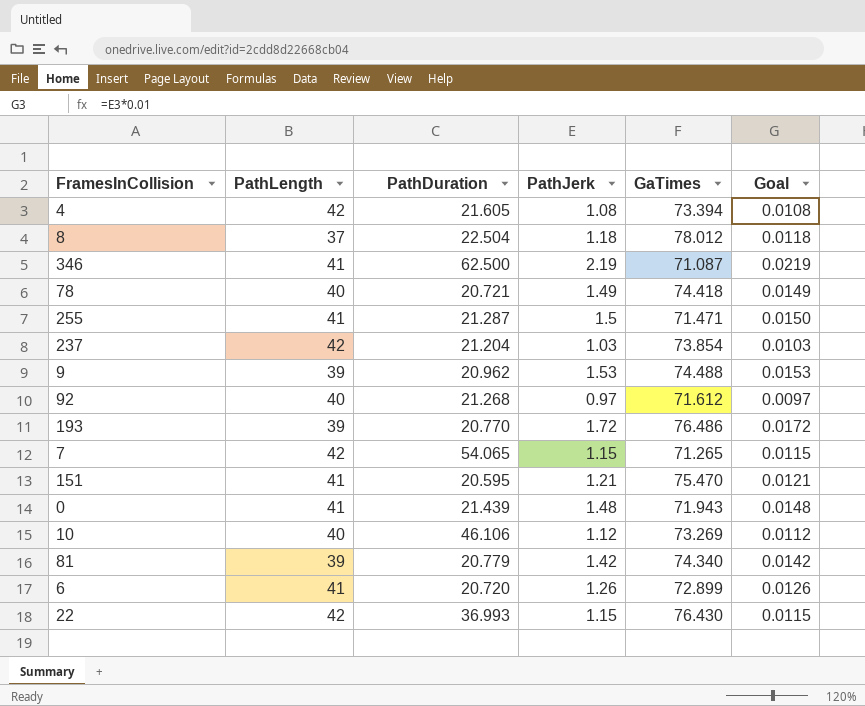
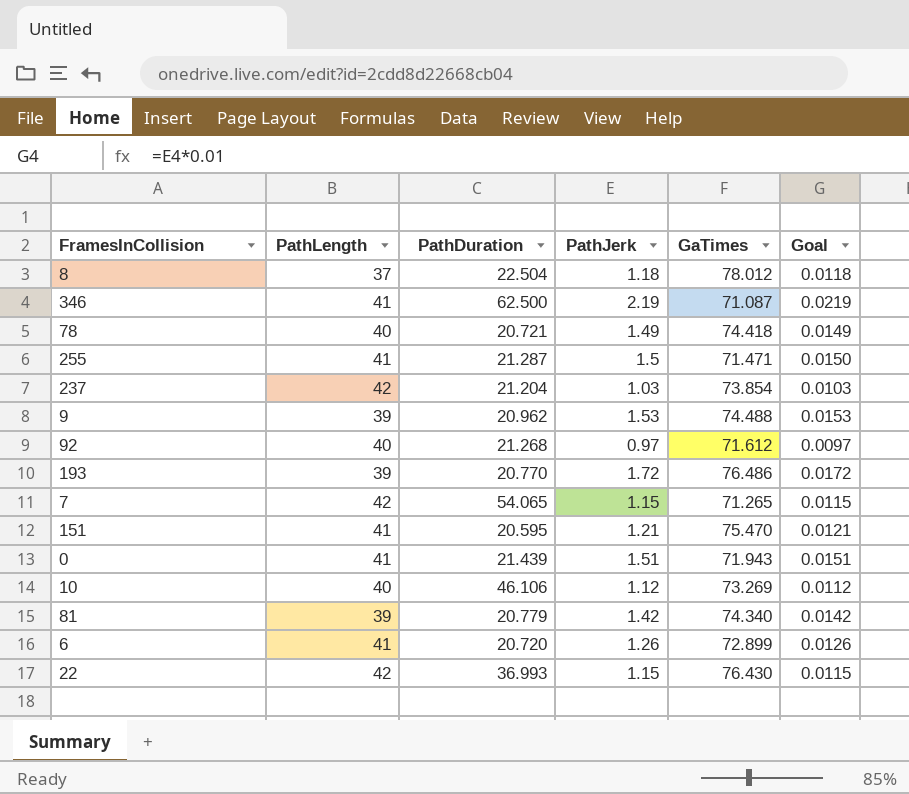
row 4: 42 | 21.605 | 1.08 | 73.394 | 0.0108 -> none
0 | PathJerk: 1.48 -> 1.51
0 | Goal: 0.0148 -> 0.0151

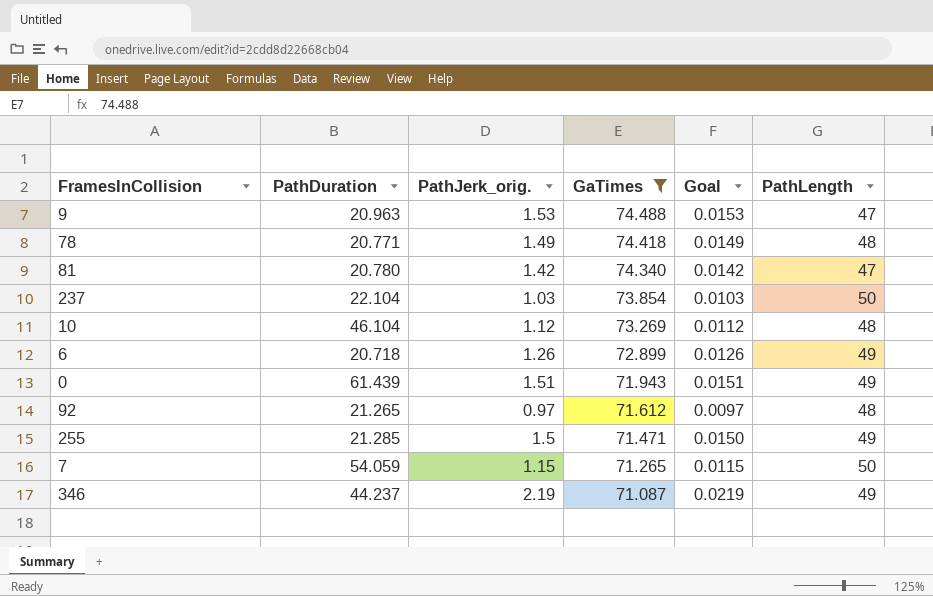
filter: none -> GaTimes <= 74.488
row order: none -> GaTimes descending
column name: PathJerk -> PathJerk_orig.
column PathLength | position: 2 -> 6
9 | PathDuration: 20.962 -> 20.963
9 | PathLength: 39 -> 47
78 | PathDuration: 20.721 -> 20.771
78 | PathLength: 40 -> 48
81 | PathDuration: 20.779 -> 20.780
81 | PathLength: 39 -> 47
237 | PathDuration: 21.204 -> 22.104
237 | PathLength: 42 -> 50
10 | PathDuration: 46.106 -> 46.104
10 | PathLength: 40 -> 48
6 | PathDuration: 20.720 -> 20.718
6 | PathLength: 41 -> 49
0 | PathDuration: 21.439 -> 61.439
0 | PathLength: 41 -> 49
92 | PathDuration: 21.268 -> 21.265
92 | PathLength: 40 -> 48
255 | PathDuration: 21.287 -> 21.285
255 | PathLength: 41 -> 49
7 | PathDuration: 54.065 -> 54.059
7 | PathLength: 42 -> 50
346 | PathDuration: 62.500 -> 44.237
346 | PathLength: 41 -> 49

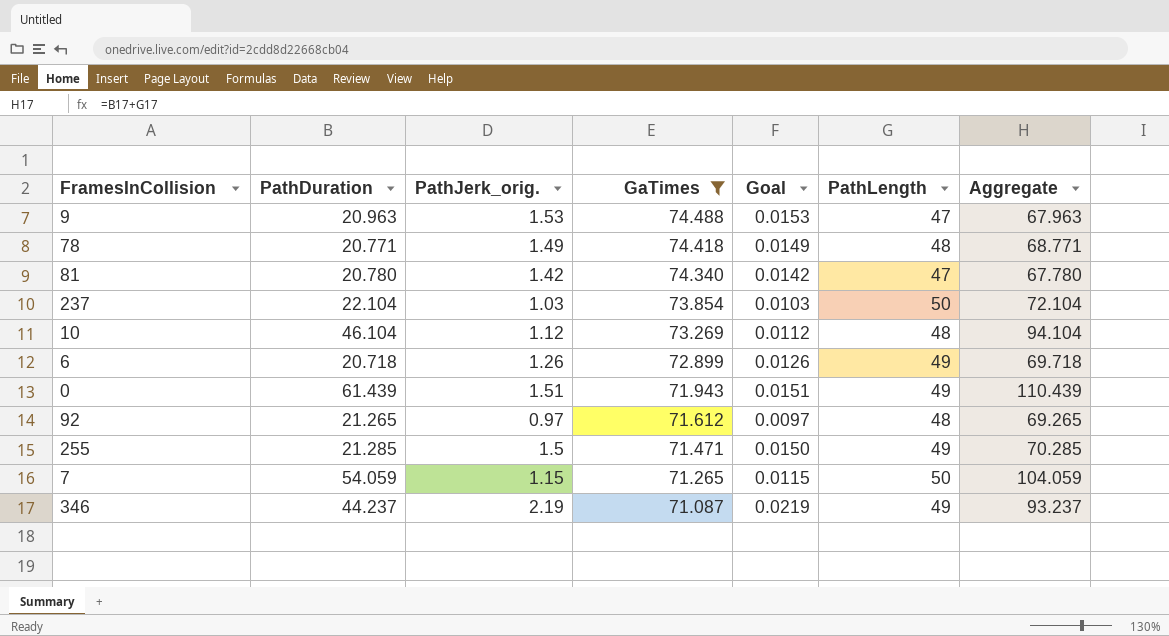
column Aggregate | formula: none -> [PathDuration] + [PathLength]

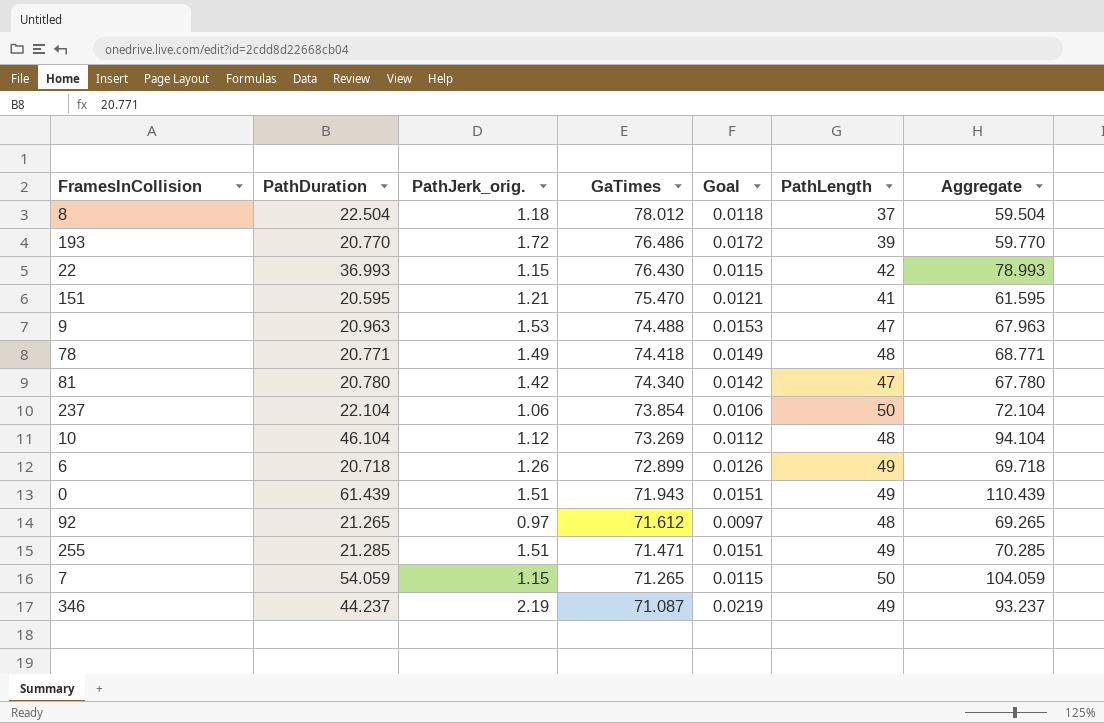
filter: GaTimes <= 74.488 -> none
237 | PathJerk_orig.: 1.03 -> 1.06
237 | Goal: 0.0103 -> 0.0106
255 | PathJerk_orig.: 1.5 -> 1.51
255 | Goal: 0.0150 -> 0.0151

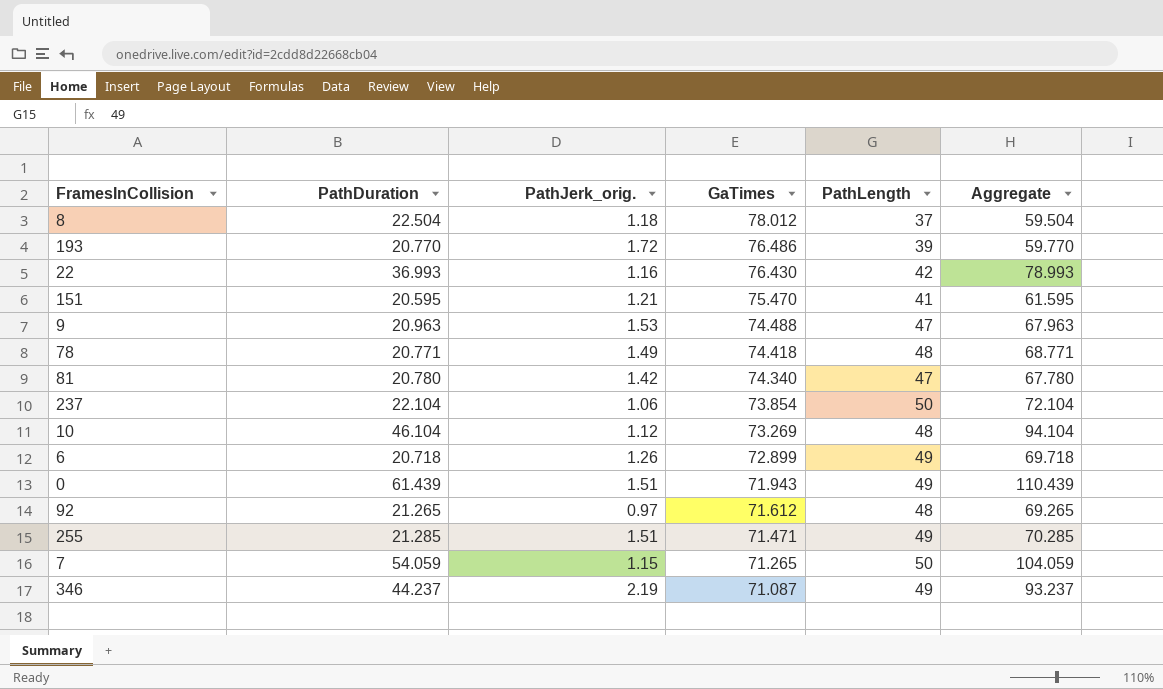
column Goal | formula: [PathJerk_orig.] * 0.01 -> none
22 | PathJerk_orig.: 1.15 -> 1.16

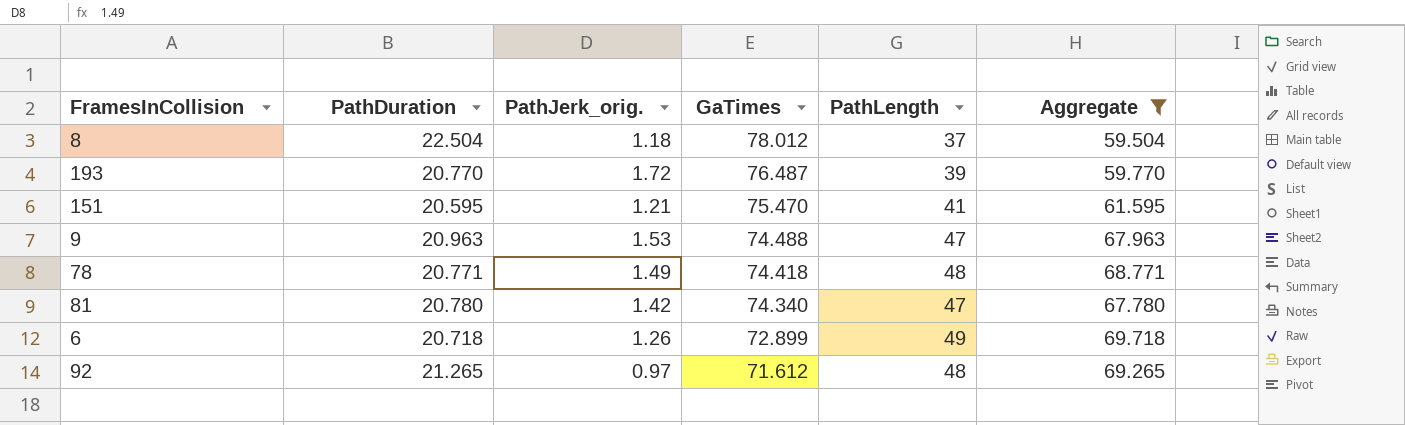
filter: none -> Aggregate <= 69.718
193 | GaTimes: 76.486 -> 76.487

